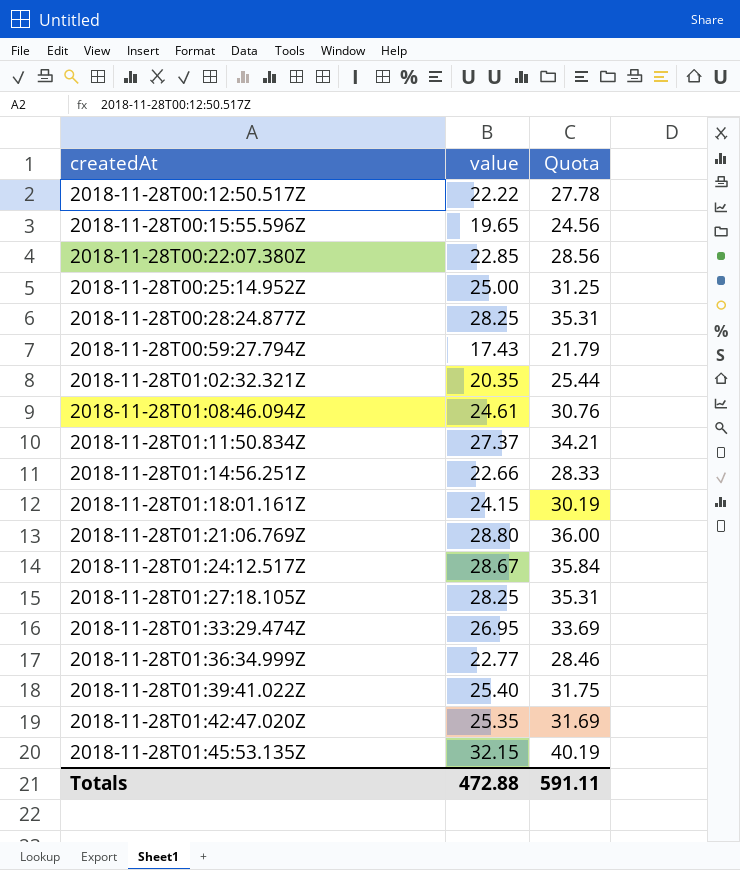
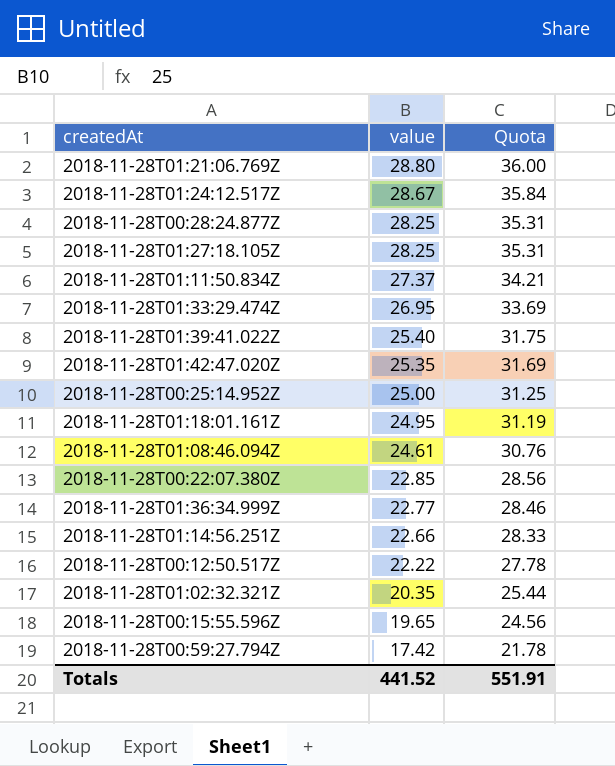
row order: createdAt ascending -> value descending
row 2018-11-28T01:45:53.135Z: 32.15 | 40.19 -> none
2018-11-28T01:18:01.161Z | value: 24.15 -> 24.95
2018-11-28T01:18:01.161Z | Quota: 30.19 -> 31.19
2018-11-28T00:59:27.794Z | value: 17.43 -> 17.42
2018-11-28T00:59:27.794Z | Quota: 21.79 -> 21.78
Totals | value: 472.88 -> 441.52
Totals | Quota: 591.11 -> 551.91

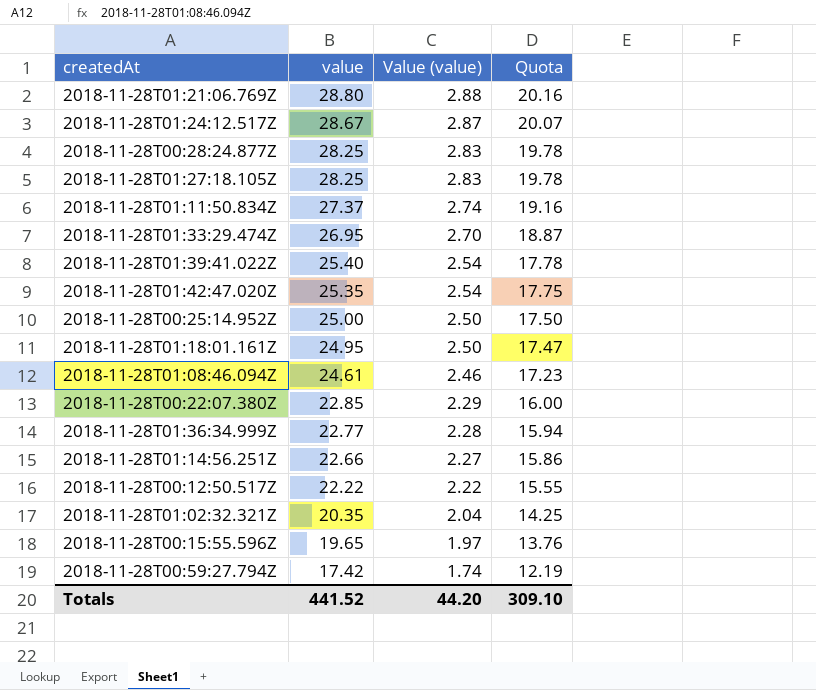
column Value (value) | formula: none -> [value] * 0.1
column Quota | formula: [value] * 1.25 -> [value] * 0.7
Totals | Quota: 551.91 -> 309.10

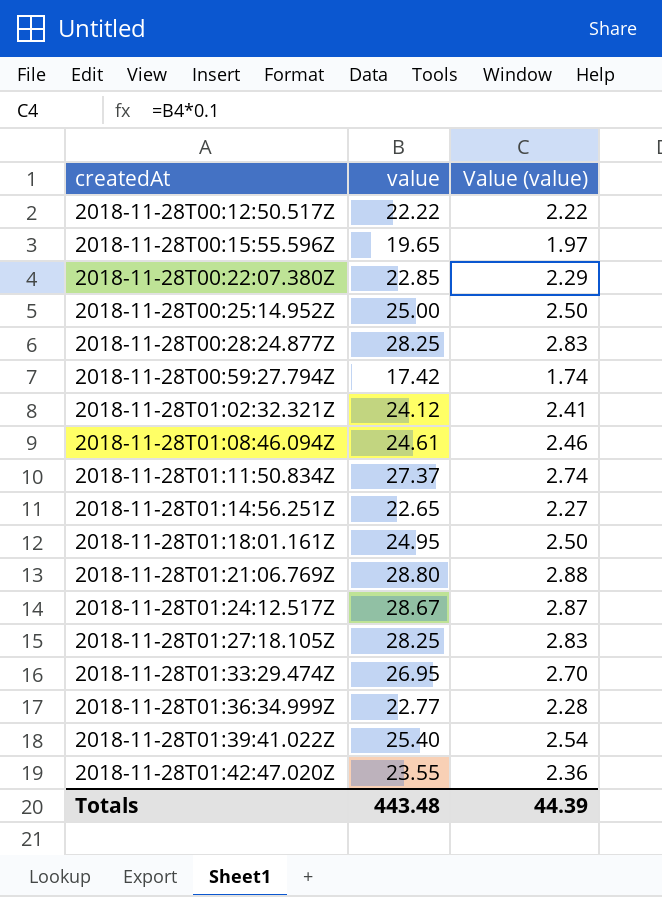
row order: value descending -> createdAt ascending
column Quota | formula: [value] * 0.7 -> none
2018-11-28T01:02:32.321Z | value: 20.35 -> 24.12
2018-11-28T01:02:32.321Z | Value (value): 2.04 -> 2.41
2018-11-28T01:14:56.251Z | value: 22.66 -> 22.65
2018-11-28T01:42:47.020Z | value: 25.35 -> 23.55
2018-11-28T01:42:47.020Z | Value (value): 2.54 -> 2.36
Totals | value: 441.52 -> 443.48
Totals | Value (value): 44.20 -> 44.39

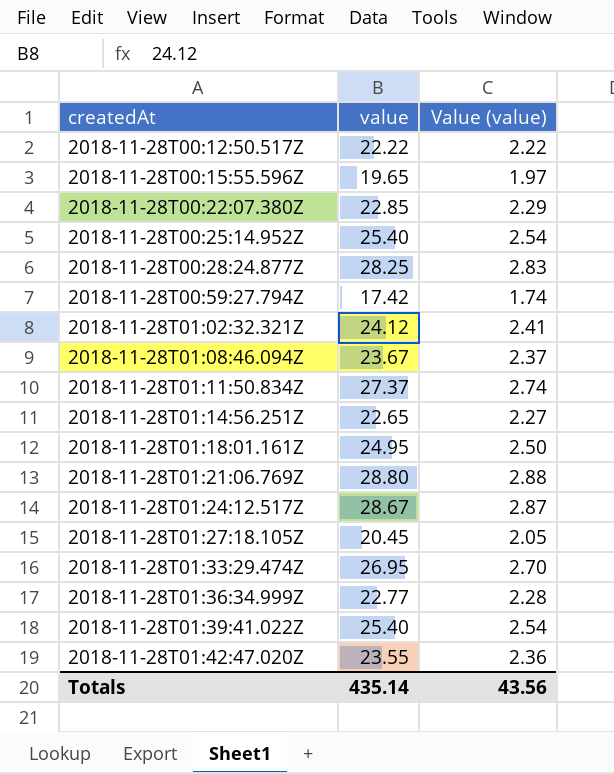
2018-11-28T00:25:14.952Z | value: 25.00 -> 25.40
2018-11-28T00:25:14.952Z | Value (value): 2.50 -> 2.54
2018-11-28T01:08:46.094Z | value: 24.61 -> 23.67
2018-11-28T01:08:46.094Z | Value (value): 2.46 -> 2.37
2018-11-28T01:27:18.105Z | value: 28.25 -> 20.45
2018-11-28T01:27:18.105Z | Value (value): 2.83 -> 2.05
Totals | value: 443.48 -> 435.14
Totals | Value (value): 44.39 -> 43.56

